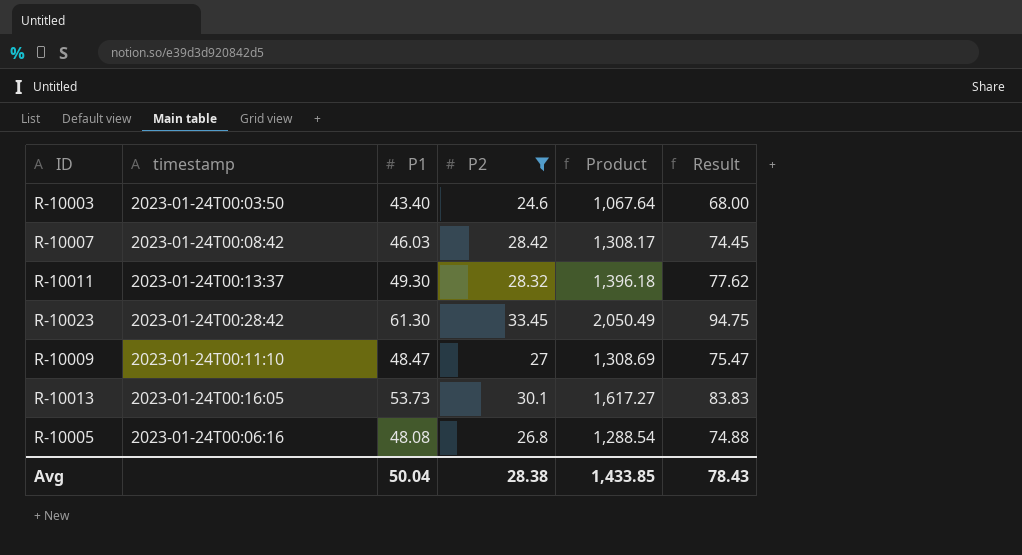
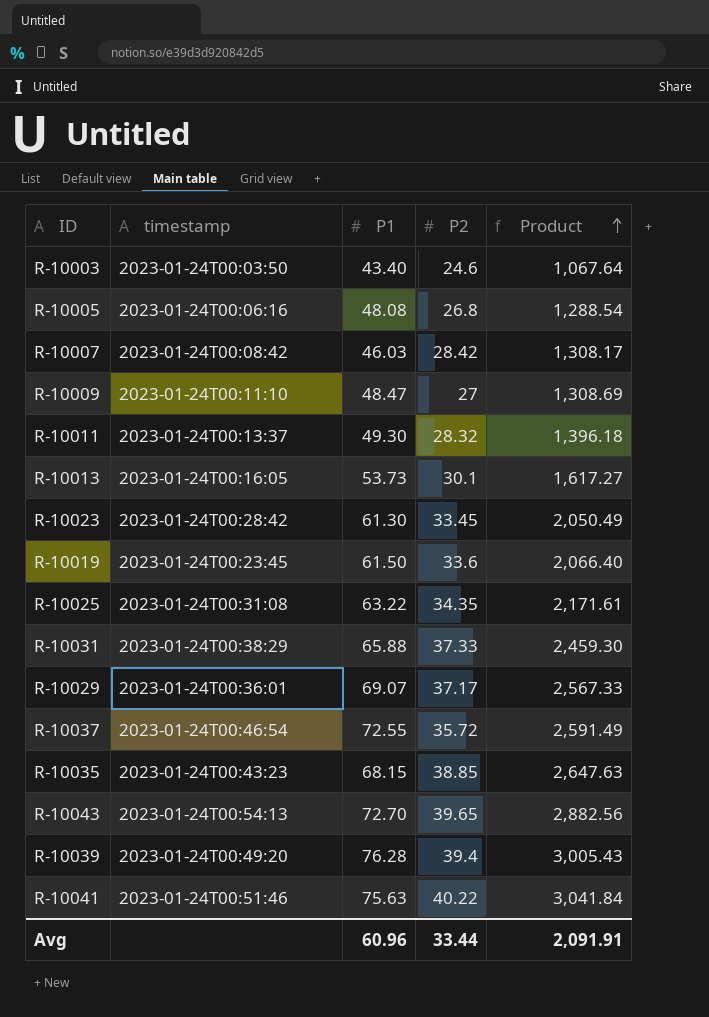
filter: P2 <= 33.45 -> none
row order: none -> Product ascending
column Result | formula: [P1] + [P2] -> none
Avg | P1: 50.04 -> 60.96
Avg | P2: 28.38 -> 33.44
Avg | Product: 1,433.85 -> 2,091.91

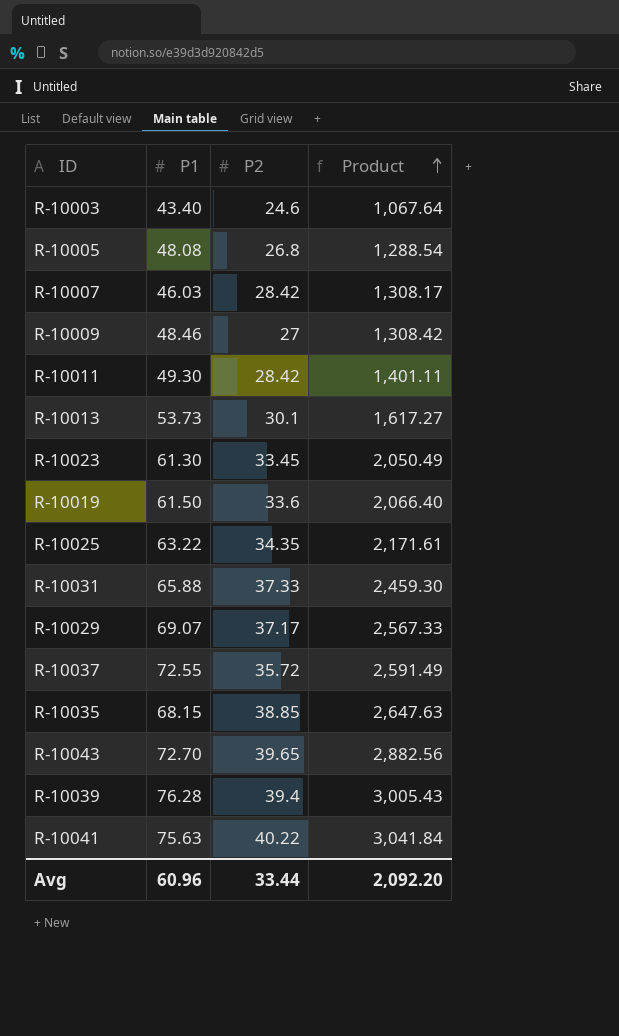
column timestamp | position: 2 -> none
R-10009 | P1: 48.47 -> 48.46
R-10009 | Product: 1,308.69 -> 1,308.42
R-10011 | P2: 28.32 -> 28.42
R-10011 | Product: 1,396.18 -> 1,401.11
Avg | Product: 2,091.91 -> 2,092.20

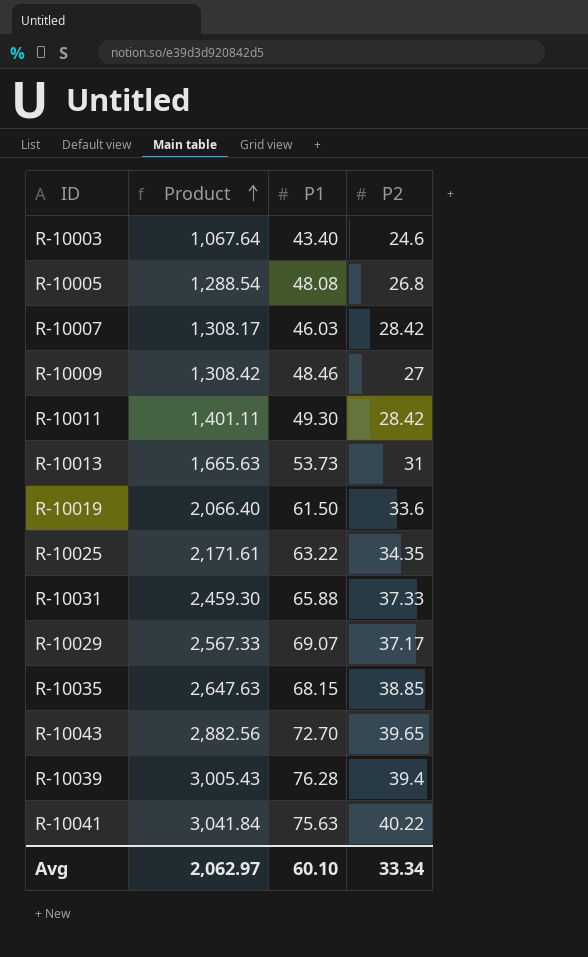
column Product | position: 4 -> 2
row R-10023: 61.30 | 33.45 | 2,050.49 -> none
row R-10037: 72.55 | 35.72 | 2,591.49 -> none
R-10013 | Product: 1,617.27 -> 1,665.63
R-10013 | P2: 30.1 -> 31
Avg | Product: 2,092.20 -> 2,062.97
Avg | P1: 60.96 -> 60.10
Avg | P2: 33.44 -> 33.34

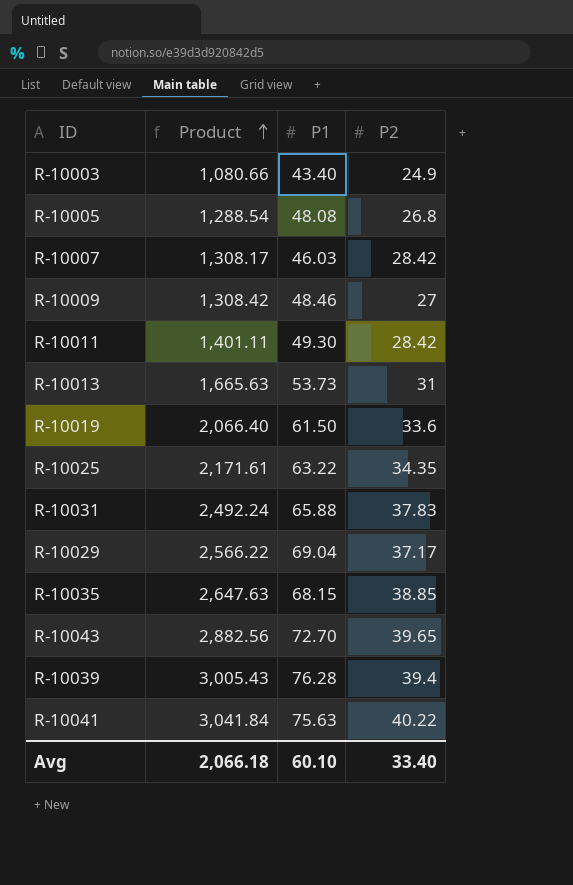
R-10003 | Product: 1,067.64 -> 1,080.66
R-10003 | P2: 24.6 -> 24.9
R-10031 | Product: 2,459.30 -> 2,492.24
R-10031 | P2: 37.33 -> 37.83
R-10029 | Product: 2,567.33 -> 2,566.22
R-10029 | P1: 69.07 -> 69.04
Avg | Product: 2,062.97 -> 2,066.18
Avg | P2: 33.34 -> 33.40

